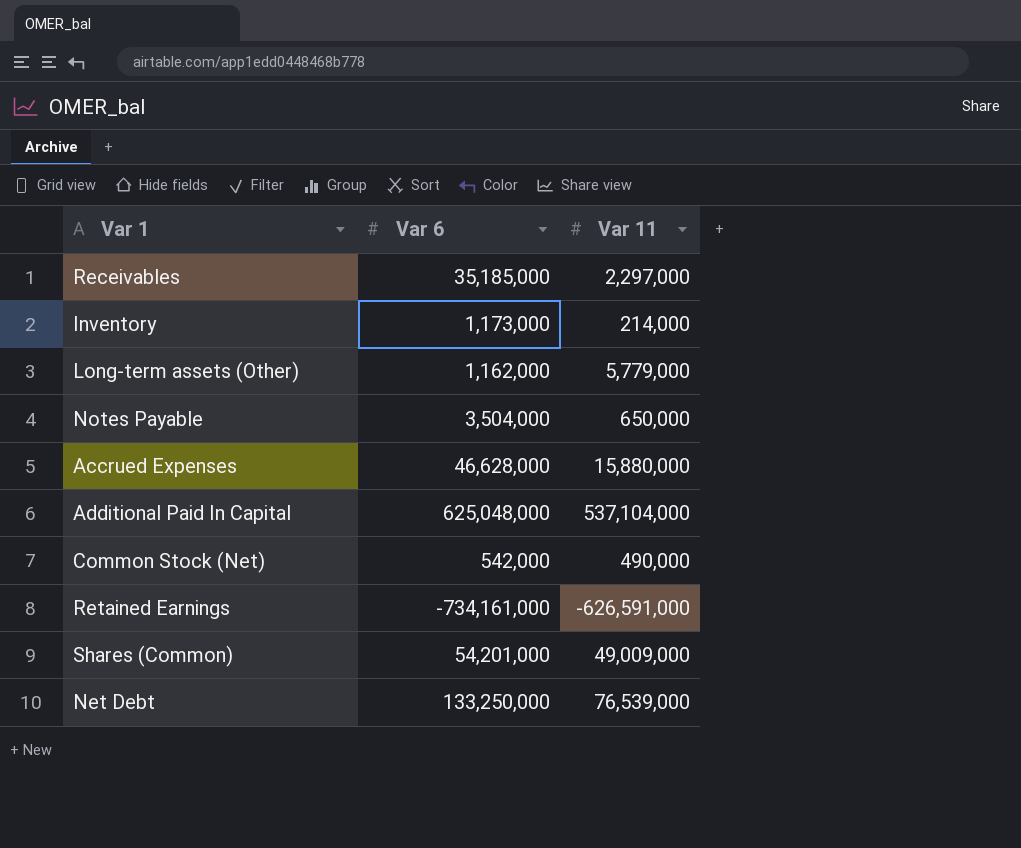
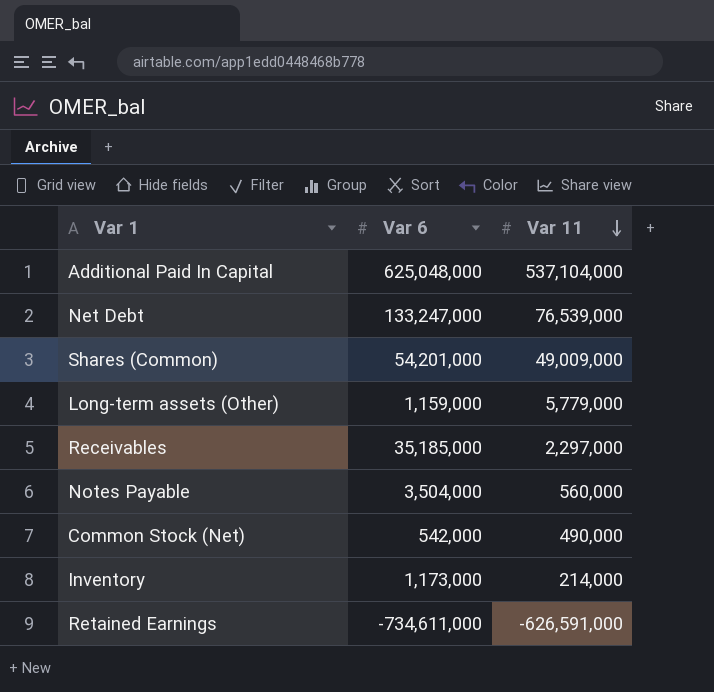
row order: none -> Var 11 descending
row Accrued Expenses: 46,628,000 | 15,880,000 -> none
Net Debt | Var 6: 133,250,000 -> 133,247,000
Long-term assets (Other) | Var 6: 1,162,000 -> 1,159,000
Notes Payable | Var 11: 650,000 -> 560,000
Retained Earnings | Var 6: -734,161,000 -> -734,611,000

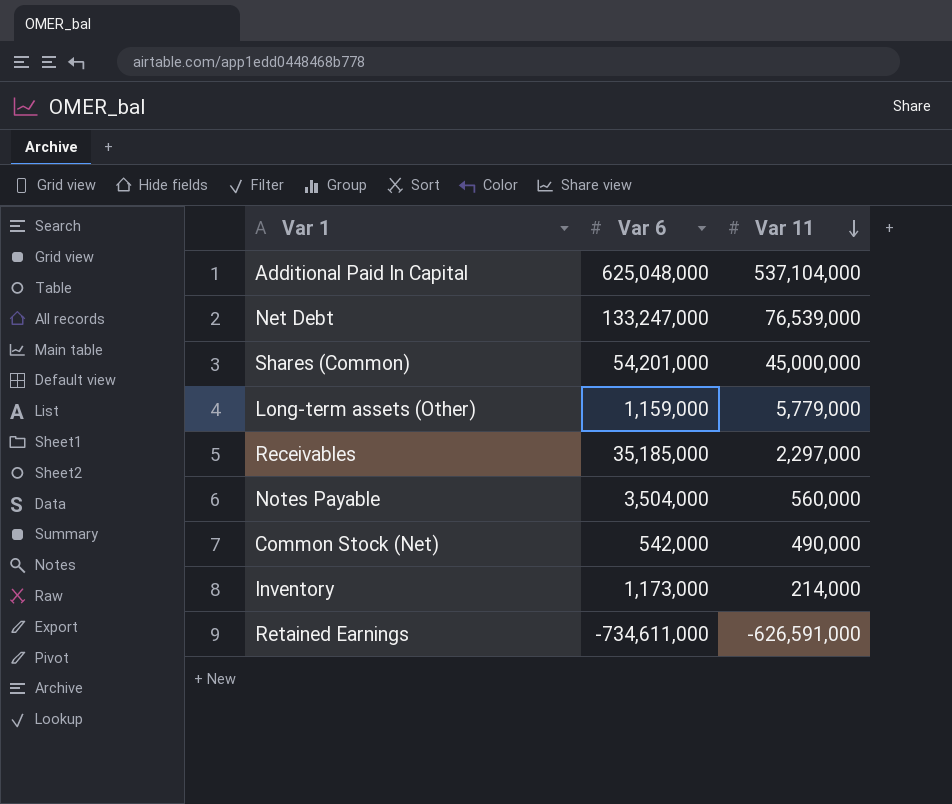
Shares (Common) | Var 11: 49,009,000 -> 45,000,000

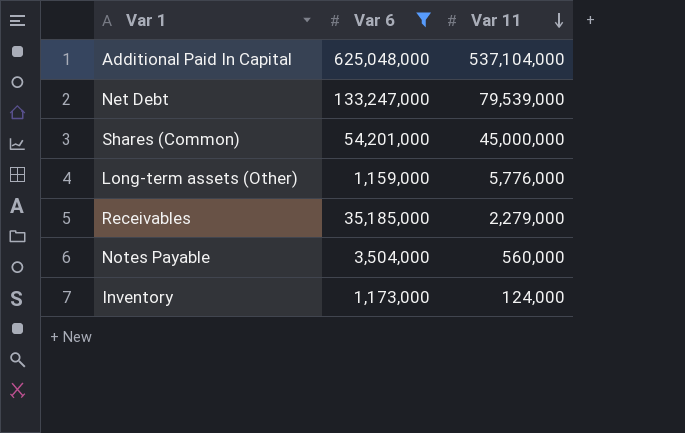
filter: none -> Var 6 >= 1,159,000
Net Debt | Var 11: 76,539,000 -> 79,539,000
Long-term assets (Other) | Var 11: 5,779,000 -> 5,776,000
Receivables | Var 11: 2,297,000 -> 2,279,000
Inventory | Var 11: 214,000 -> 124,000

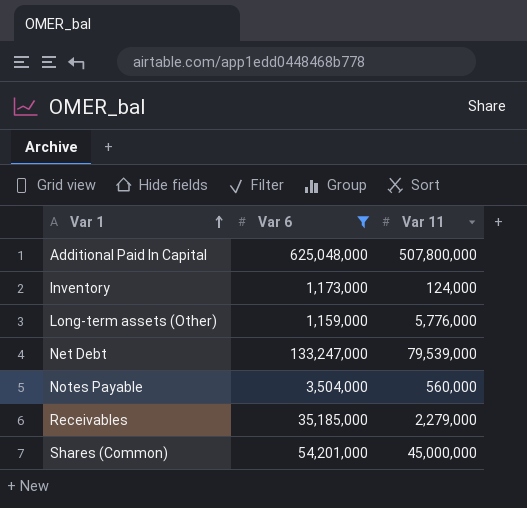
row order: Var 11 descending -> Var 1 ascending
Additional Paid In Capital | Var 11: 537,104,000 -> 507,800,000

